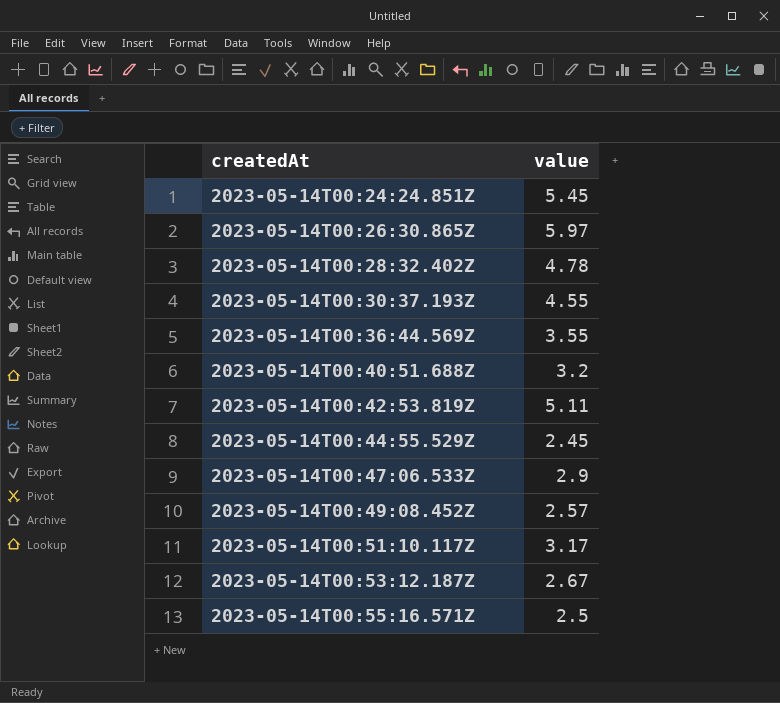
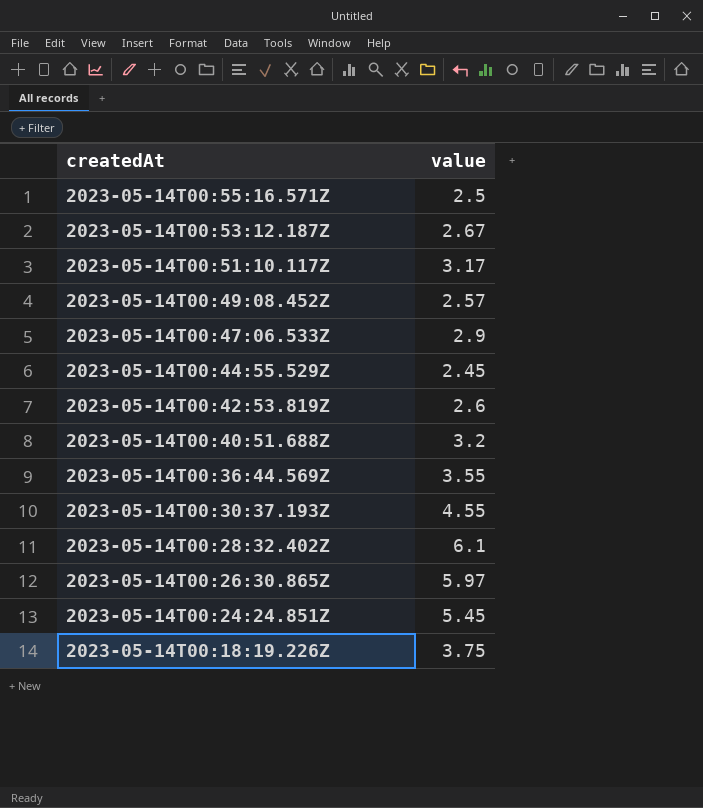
row order: createdAt ascending -> createdAt descending
2023-05-14T00:42:53.819Z | value: 5.11 -> 2.6
2023-05-14T00:28:32.402Z | value: 4.78 -> 6.1
row 2023-05-14T00:18:19.226Z: none -> 3.75

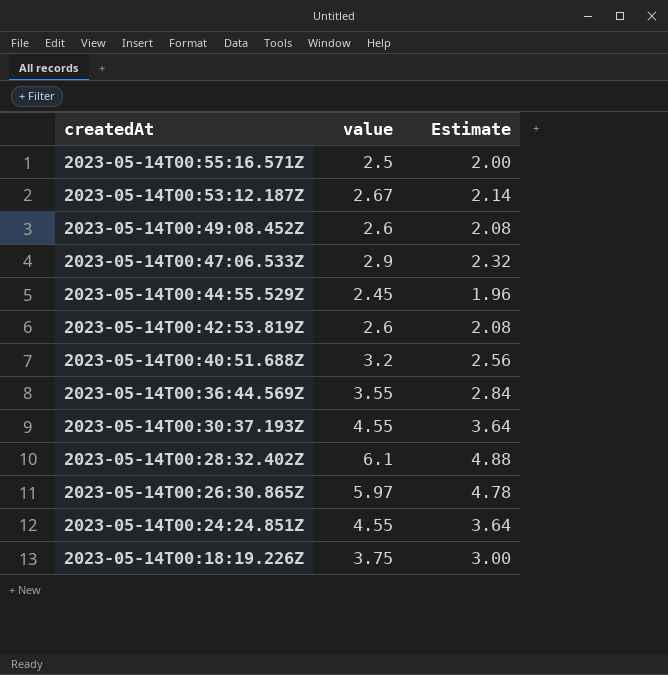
column Estimate | formula: none -> [value] * 0.8
row 2023-05-14T00:51:10.117Z: 3.17 -> none
2023-05-14T00:49:08.452Z | value: 2.57 -> 2.6
2023-05-14T00:24:24.851Z | value: 5.45 -> 4.55

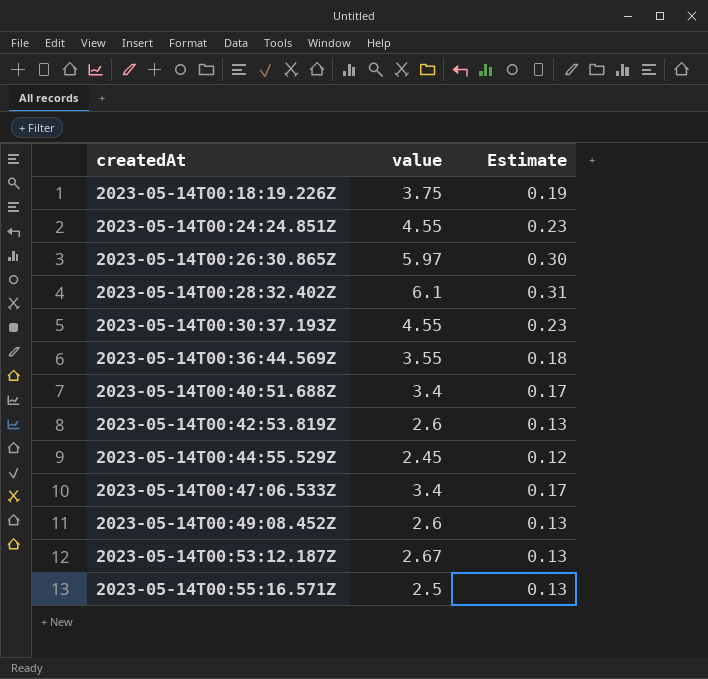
row order: createdAt descending -> createdAt ascending
column Estimate | formula: [value] * 0.8 -> [value] * 0.05
2023-05-14T00:40:51.688Z | value: 3.2 -> 3.4
2023-05-14T00:47:06.533Z | value: 2.9 -> 3.4

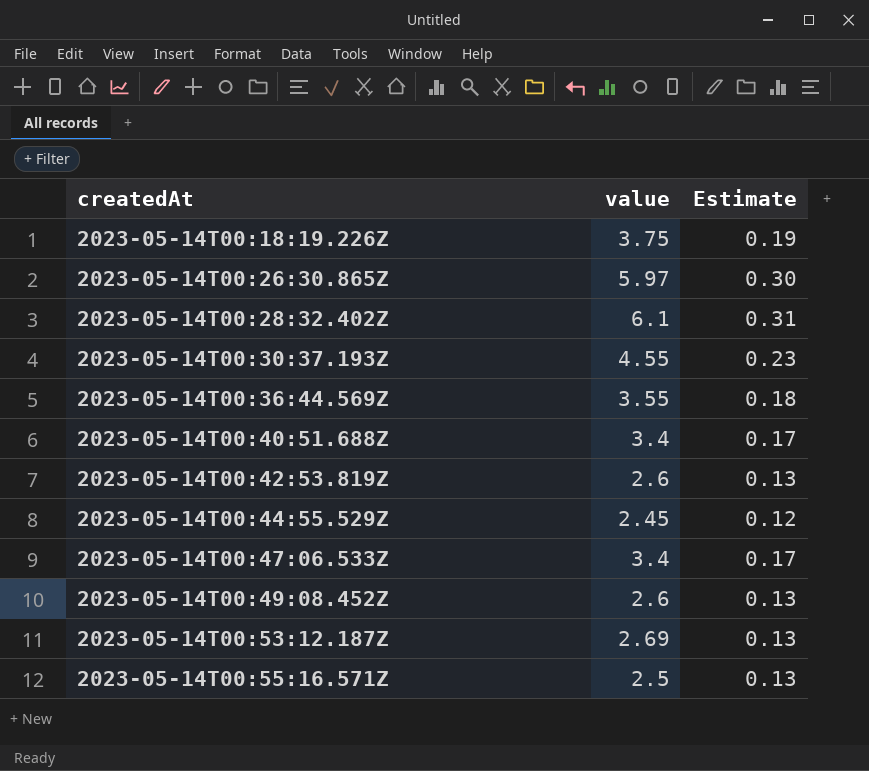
row 2023-05-14T00:24:24.851Z: 4.55 | 0.23 -> none
2023-05-14T00:53:12.187Z | value: 2.67 -> 2.69

